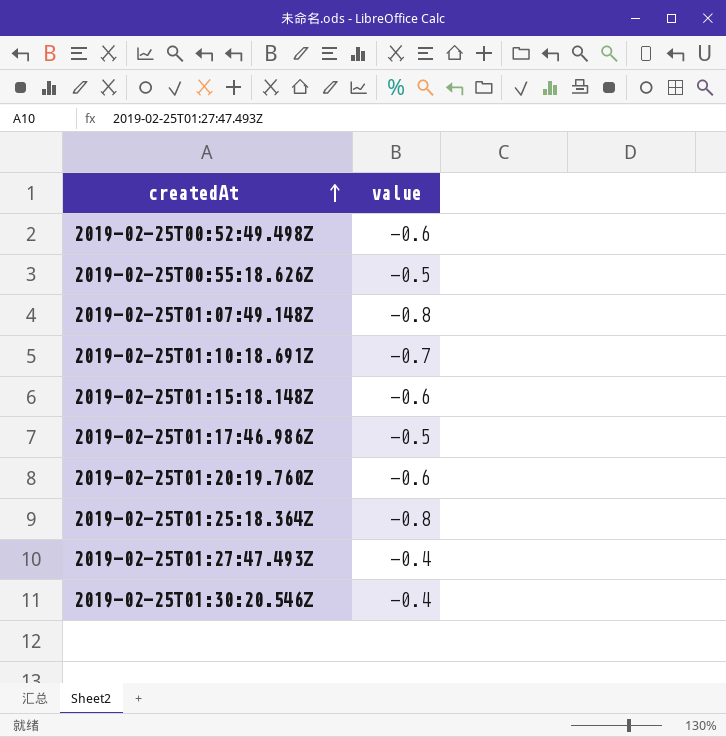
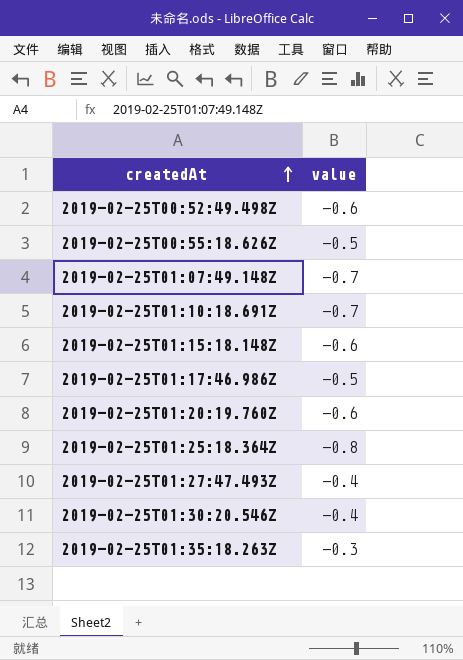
2019-02-25T01:07:49.148Z | value: -0.8 -> -0.7
row 2019-02-25T01:35:18.263Z: none -> -0.3

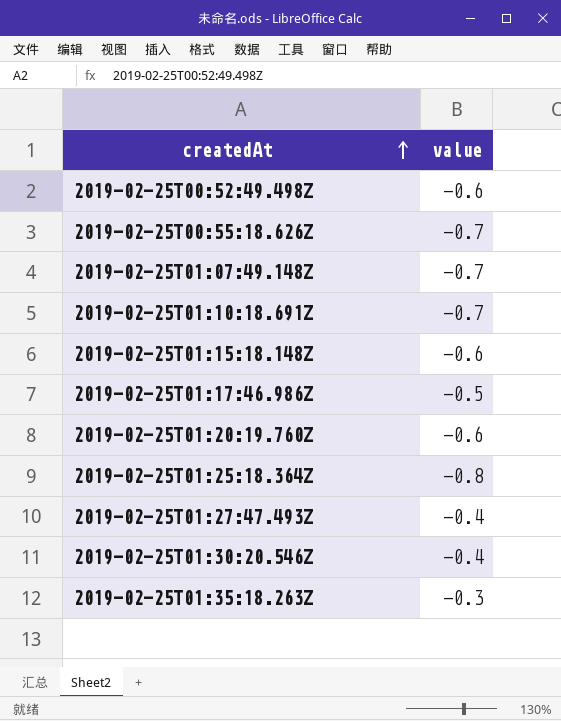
2019-02-25T00:55:18.626Z | value: -0.5 -> -0.7

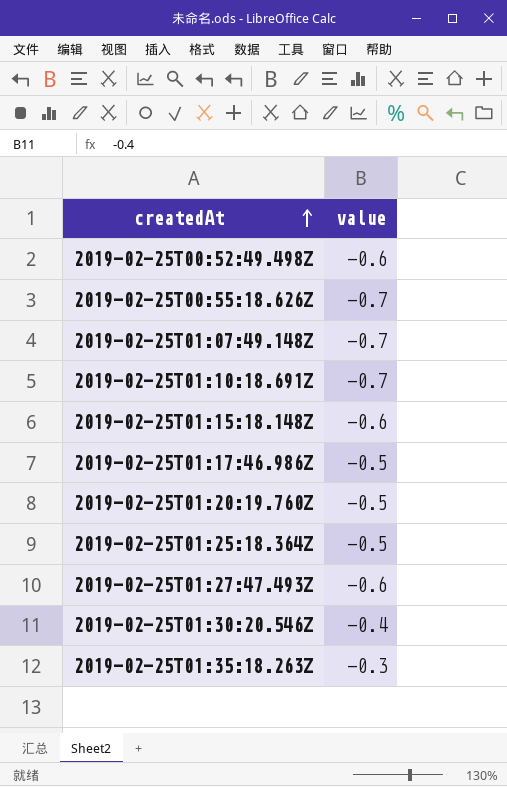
2019-02-25T01:20:19.760Z | value: -0.6 -> -0.5
2019-02-25T01:25:18.364Z | value: -0.8 -> -0.5
2019-02-25T01:27:47.493Z | value: -0.4 -> -0.6

